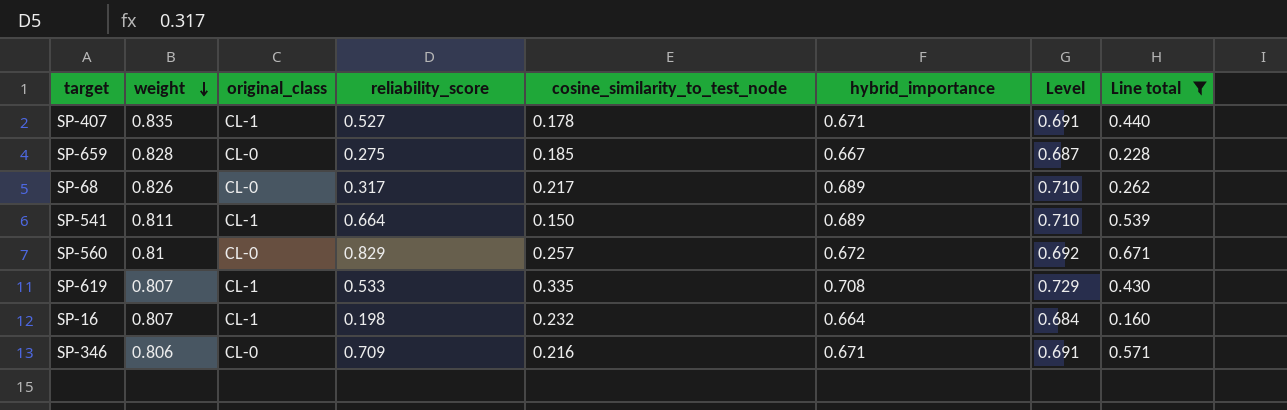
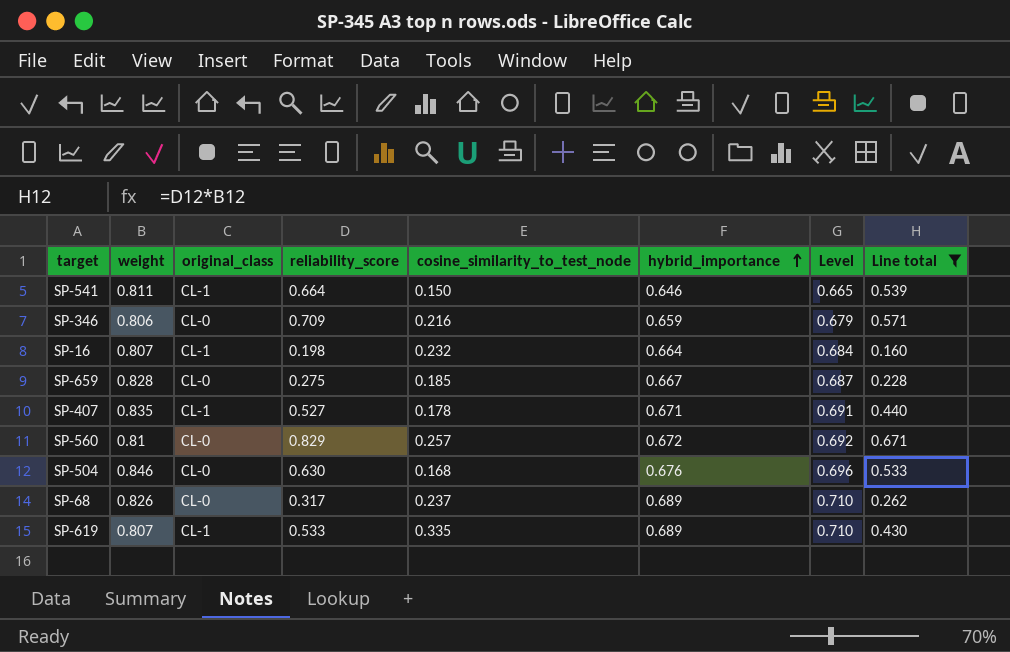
row order: weight descending -> hybrid_importance ascending
SP-541 | hybrid_importance: 0.689 -> 0.646
SP-541 | Level: 0.710 -> 0.665
SP-346 | hybrid_importance: 0.671 -> 0.659
SP-346 | Level: 0.691 -> 0.679
row SP-504: none -> 0.846 | CL-0 | 0.630 | 0.168 | 0.676 | 0.696 | 0.533
SP-68 | cosine_similarity_to_test_node: 0.217 -> 0.237
SP-619 | hybrid_importance: 0.708 -> 0.689
SP-619 | Level: 0.729 -> 0.710

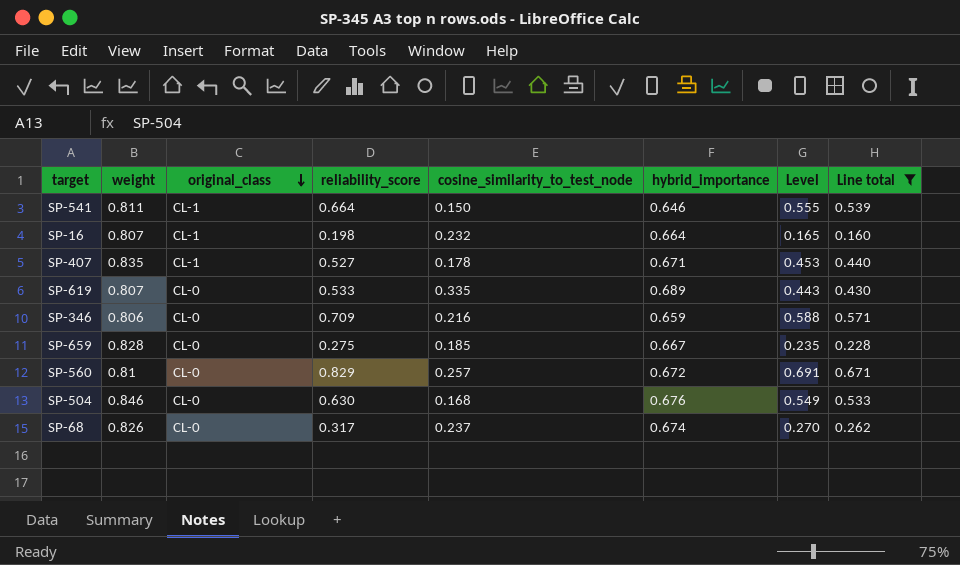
row order: hybrid_importance ascending -> original_class descending
column Level | formula: [hybrid_importance] * 1.03 -> [Line total] * 1.03
SP-619 | original_class: CL-1 -> CL-0
SP-68 | hybrid_importance: 0.689 -> 0.674

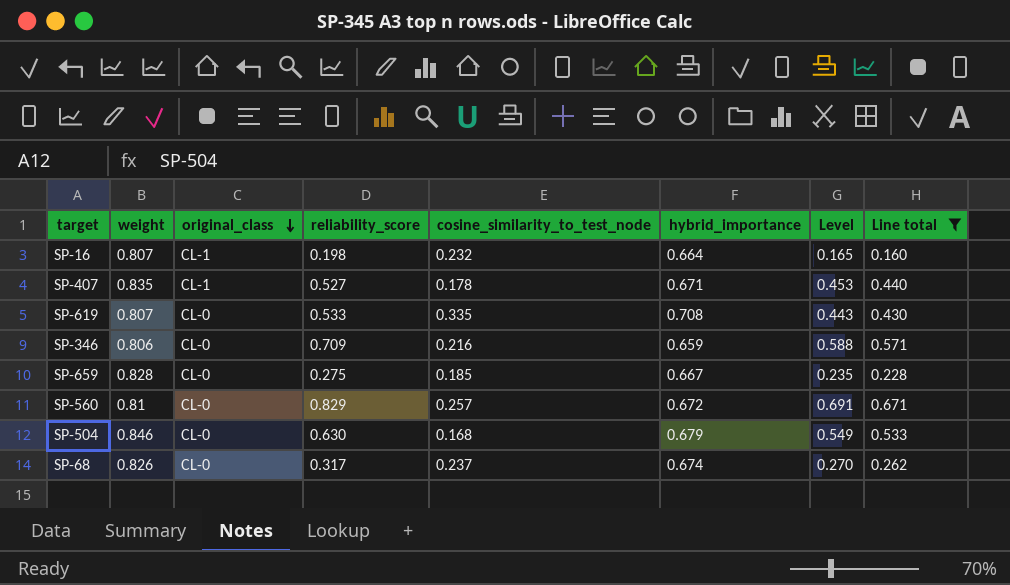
row SP-541: 0.811 | CL-1 | 0.664 | 0.150 | 0.646 | 0.555 | 0.539 -> none
SP-619 | hybrid_importance: 0.689 -> 0.708
SP-504 | hybrid_importance: 0.676 -> 0.679

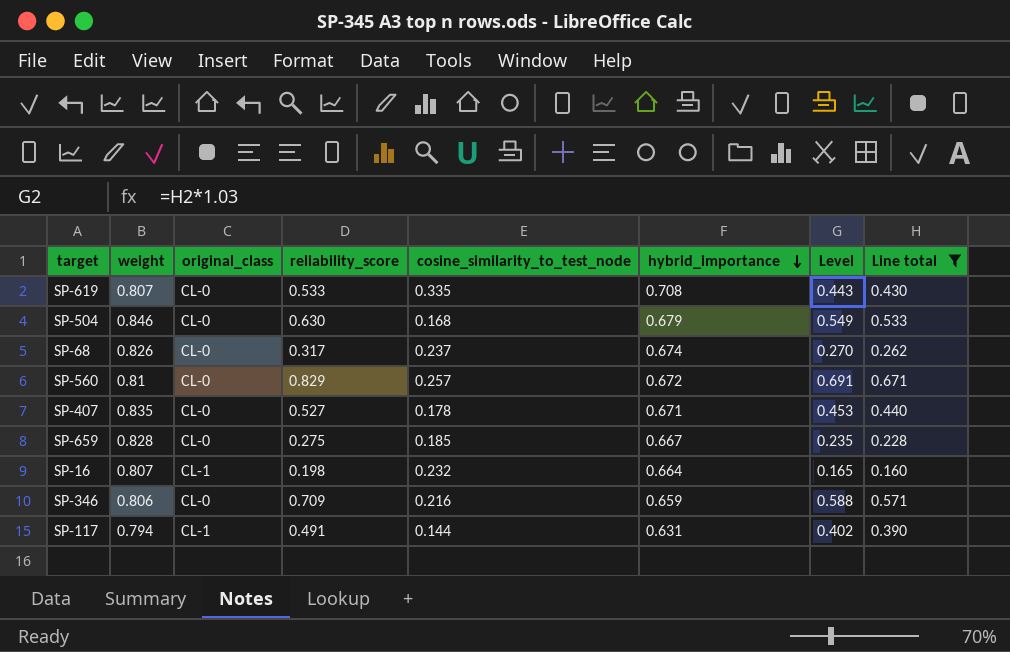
row order: original_class descending -> hybrid_importance descending
SP-407 | original_class: CL-1 -> CL-0
row SP-117: none -> 0.794 | CL-1 | 0.491 | 0.144 | 0.631 | 0.402 | 0.390

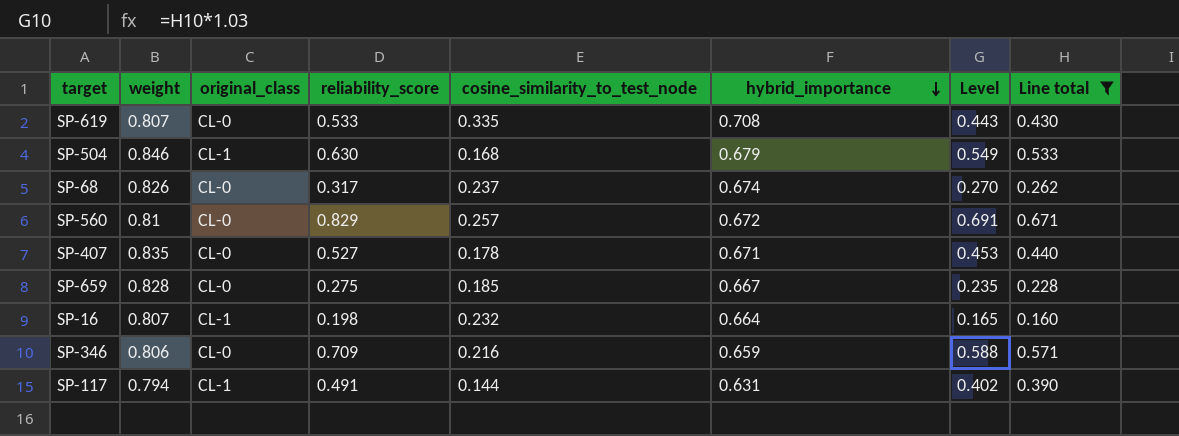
SP-504 | original_class: CL-0 -> CL-1

